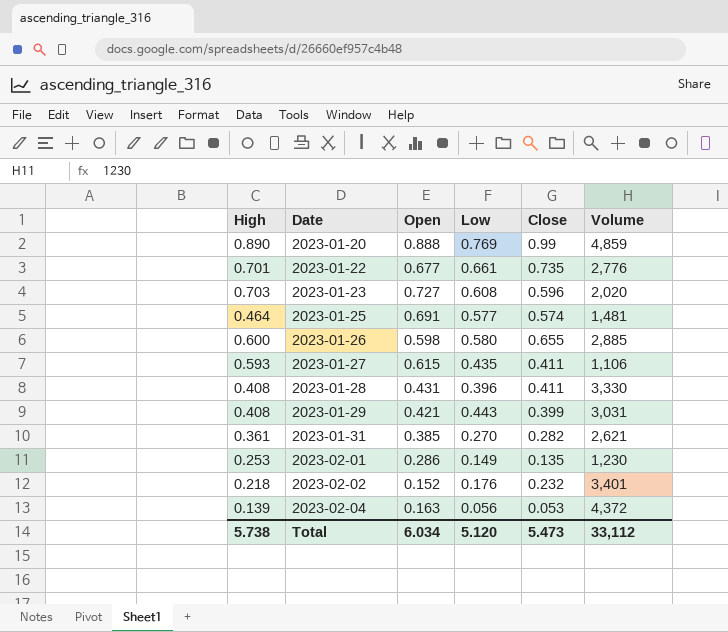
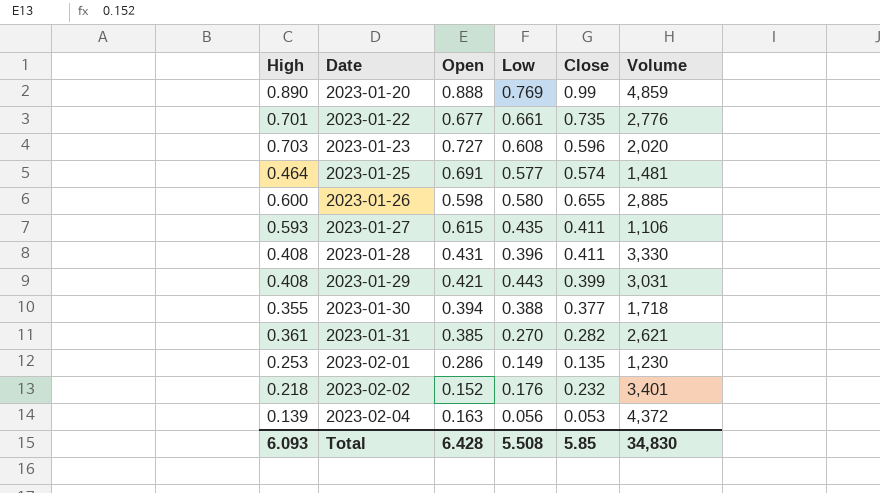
row 2023-01-30: none -> 0.355 | 0.394 | 0.388 | 0.377 | 1,718
Total | High: 5.738 -> 6.093
Total | Open: 6.034 -> 6.428
Total | Low: 5.120 -> 5.508
Total | Close: 5.473 -> 5.85
Total | Volume: 33,112 -> 34,830

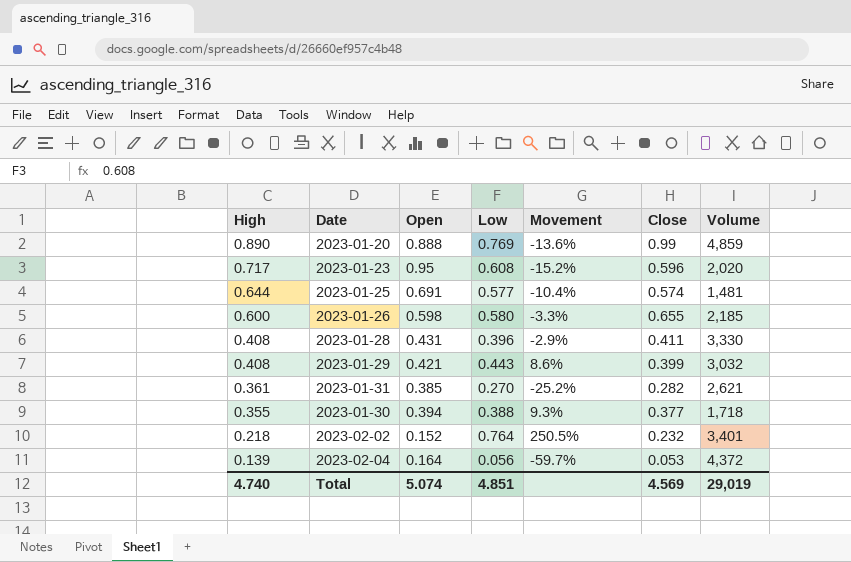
row order: Date ascending -> High descending
column Movement | formula: none -> ([Low] - [High]) / [High]
row 2023-01-22: 0.701 | 0.677 | 0.661 | 0.735 | 2,776 -> none
row 2023-01-27: 0.593 | 0.615 | 0.435 | 0.411 | 1,106 -> none
row 2023-02-01: 0.253 | 0.286 | 0.149 | 0.135 | 1,230 -> none
2023-01-23 | High: 0.703 -> 0.717
2023-01-23 | Open: 0.727 -> 0.95
2023-01-25 | High: 0.464 -> 0.644
2023-01-26 | Volume: 2,885 -> 2,185
2023-01-29 | Volume: 3,031 -> 3,032
2023-02-02 | Low: 0.176 -> 0.764
2023-02-04 | Open: 0.163 -> 0.164
Total | High: 6.093 -> 4.740
Total | Open: 6.428 -> 5.074
Total | Low: 5.508 -> 4.851
Total | Close: 5.85 -> 4.569
Total | Volume: 34,830 -> 29,019

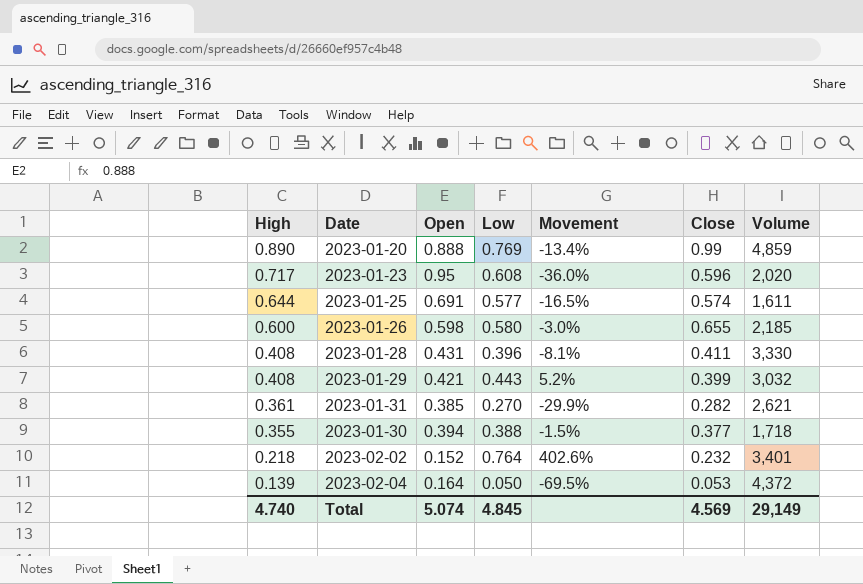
column Movement | formula: ([Low] - [High]) / [High] -> ([Low] - [Open]) / [Open]
2023-01-25 | Volume: 1,481 -> 1,611
2023-02-04 | Low: 0.056 -> 0.050
Total | Low: 4.851 -> 4.845
Total | Volume: 29,019 -> 29,149

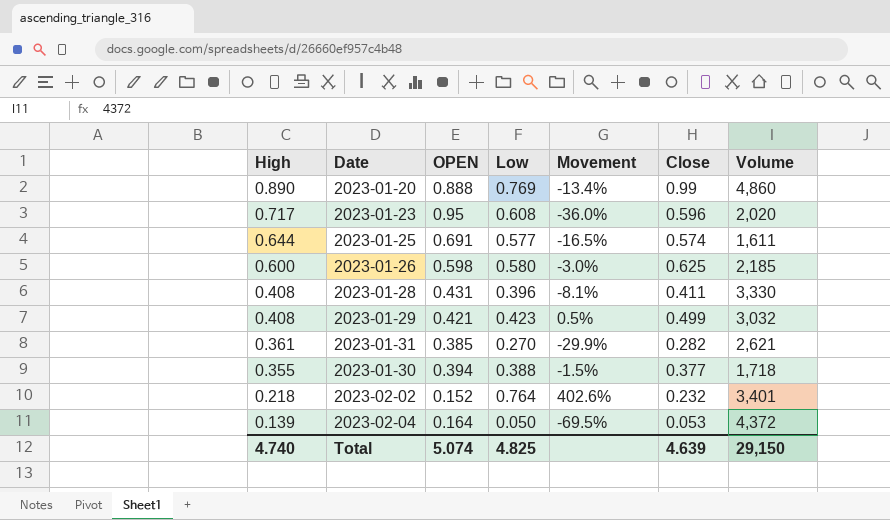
column name: Open -> OPEN
2023-01-20 | Volume: 4,859 -> 4,860
2023-01-26 | Close: 0.655 -> 0.625
2023-01-29 | Low: 0.443 -> 0.423
2023-01-29 | Movement: 5.2% -> 0.5%
2023-01-29 | Close: 0.399 -> 0.499
Total | Low: 4.845 -> 4.825
Total | Close: 4.569 -> 4.639
Total | Volume: 29,149 -> 29,150

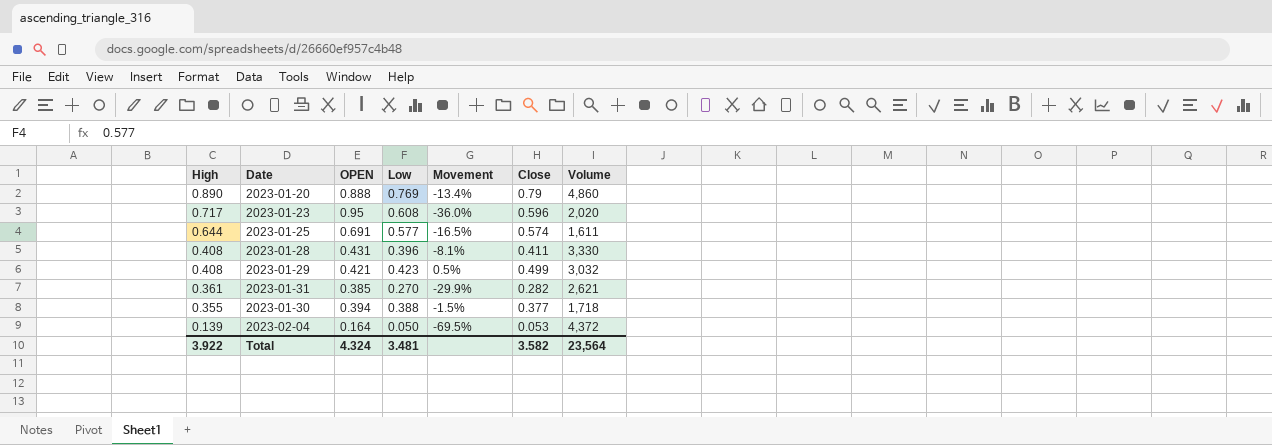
row 2023-01-26: 0.600 | 0.598 | 0.580 | -3.0% | 0.625 | 2,185 -> none
row 2023-02-02: 0.218 | 0.152 | 0.764 | 402.6% | 0.232 | 3,401 -> none
2023-01-20 | Close: 0.99 -> 0.79
Total | High: 4.740 -> 3.922
Total | OPEN: 5.074 -> 4.324
Total | Low: 4.825 -> 3.481
Total | Close: 4.639 -> 3.582
Total | Volume: 29,150 -> 23,564

